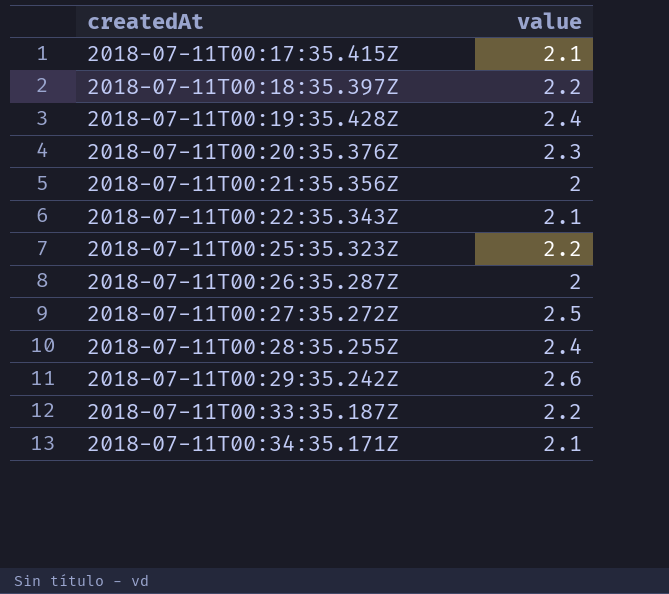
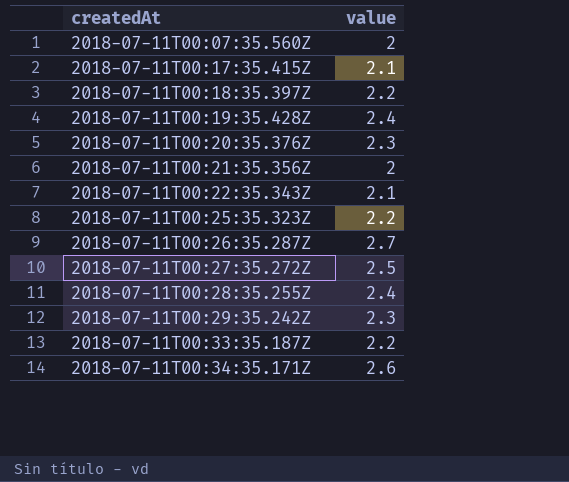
row 2018-07-11T00:07:35.560Z: none -> 2
2018-07-11T00:26:35.287Z | value: 2 -> 2.7
2018-07-11T00:29:35.242Z | value: 2.6 -> 2.3
2018-07-11T00:34:35.171Z | value: 2.1 -> 2.6

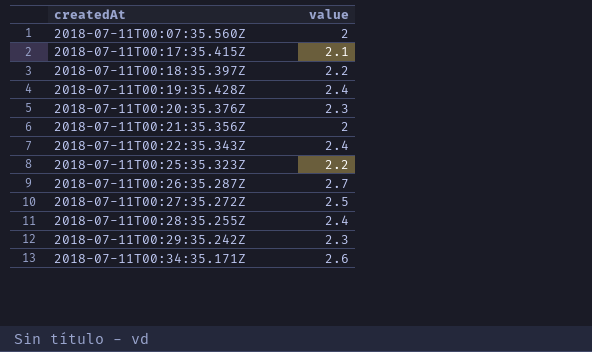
row 2018-07-11T00:33:35.187Z: 2.2 -> none
2018-07-11T00:22:35.343Z | value: 2.1 -> 2.4

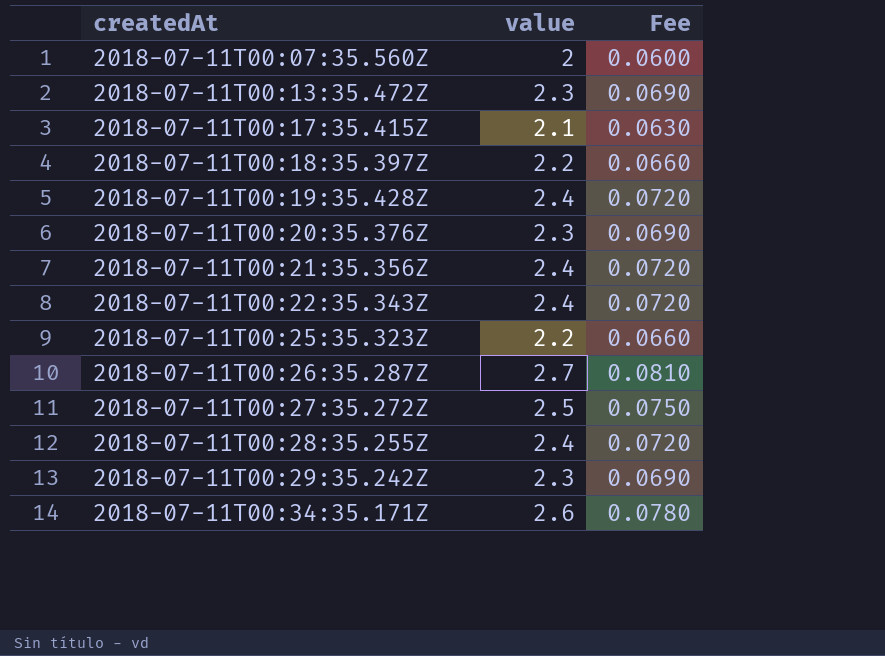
column Fee | formula: none -> [value] * 0.03
row 2018-07-11T00:13:35.472Z: none -> 2.3 | 0.0690
2018-07-11T00:21:35.356Z | value: 2 -> 2.4

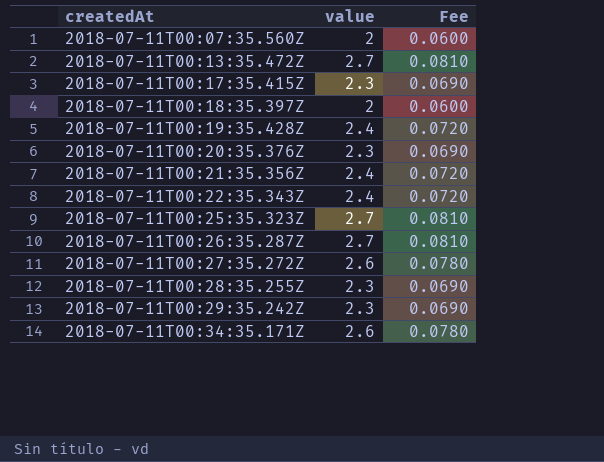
2018-07-11T00:13:35.472Z | value: 2.3 -> 2.7
2018-07-11T00:13:35.472Z | Fee: 0.0690 -> 0.0810
2018-07-11T00:17:35.415Z | value: 2.1 -> 2.3
2018-07-11T00:17:35.415Z | Fee: 0.0630 -> 0.0690
2018-07-11T00:18:35.397Z | value: 2.2 -> 2
2018-07-11T00:18:35.397Z | Fee: 0.0660 -> 0.0600
2018-07-11T00:25:35.323Z | value: 2.2 -> 2.7
2018-07-11T00:25:35.323Z | Fee: 0.0660 -> 0.0810
2018-07-11T00:27:35.272Z | value: 2.5 -> 2.6
2018-07-11T00:27:35.272Z | Fee: 0.0750 -> 0.0780
2018-07-11T00:28:35.255Z | value: 2.4 -> 2.3
2018-07-11T00:28:35.255Z | Fee: 0.0720 -> 0.0690

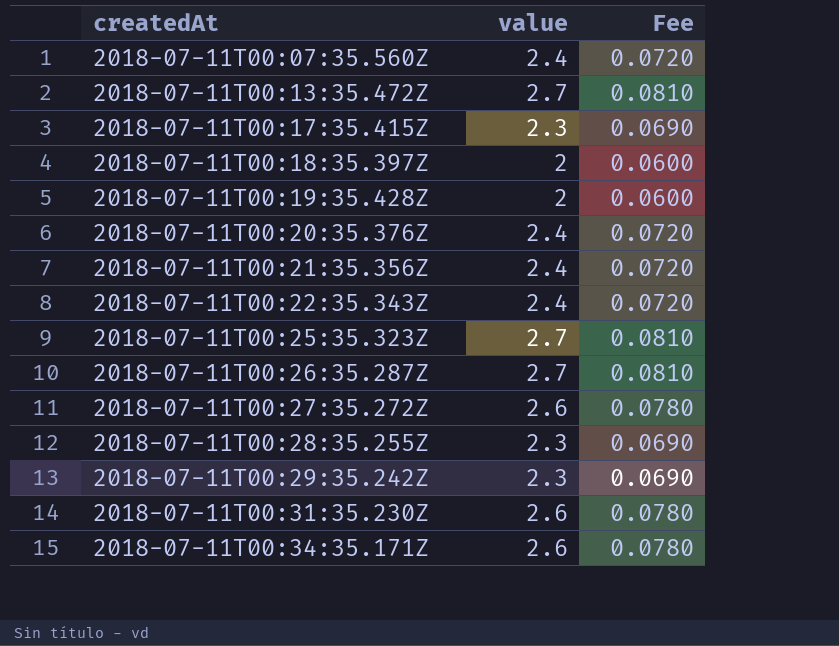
2018-07-11T00:07:35.560Z | value: 2 -> 2.4
2018-07-11T00:07:35.560Z | Fee: 0.0600 -> 0.0720
2018-07-11T00:19:35.428Z | value: 2.4 -> 2
2018-07-11T00:19:35.428Z | Fee: 0.0720 -> 0.0600
2018-07-11T00:20:35.376Z | value: 2.3 -> 2.4
2018-07-11T00:20:35.376Z | Fee: 0.0690 -> 0.0720
row 2018-07-11T00:31:35.230Z: none -> 2.6 | 0.0780

